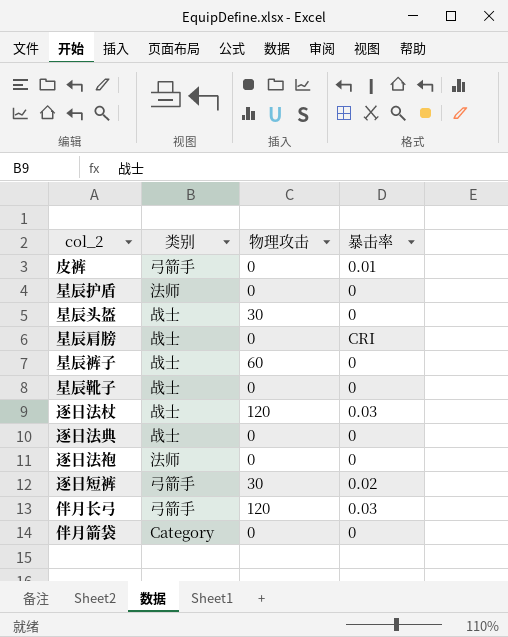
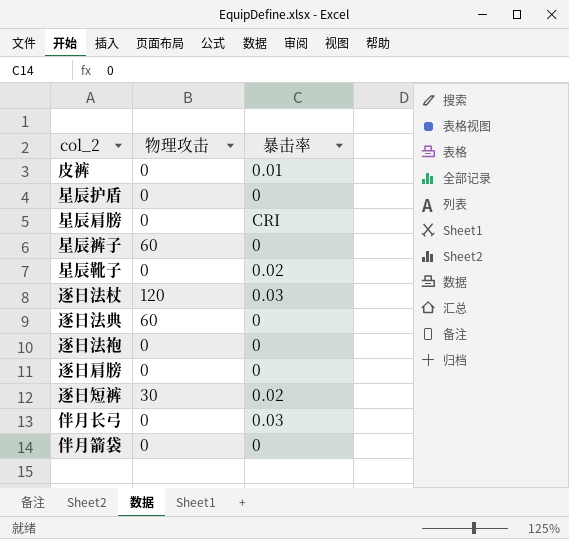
column 类别 | position: 2 -> none
row 星辰头盔: 战士 | 30 | 0 -> none
星辰靴子 | 暴击率: 0 -> 0.02
逐日法典 | 物理攻击: 0 -> 60
row 逐日肩膀: none -> 0 | 0
伴月长弓 | 物理攻击: 120 -> 0

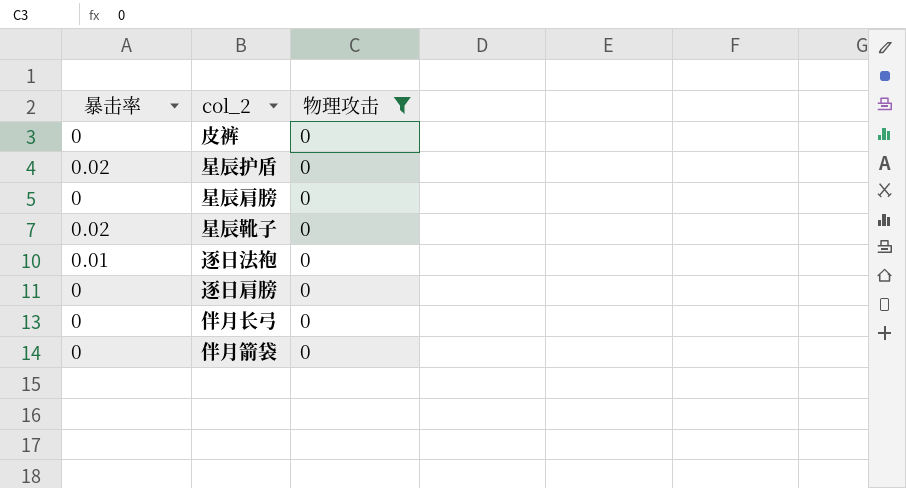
filter: none -> 物理攻击 = 0
column 暴击率 | position: 3 -> 1
皮裤 | 暴击率: 0.01 -> 0
星辰护盾 | 暴击率: 0 -> 0.02
星辰肩膀 | 暴击率: CRI -> 0
逐日法袍 | 暴击率: 0 -> 0.01
伴月长弓 | 暴击率: 0.03 -> 0

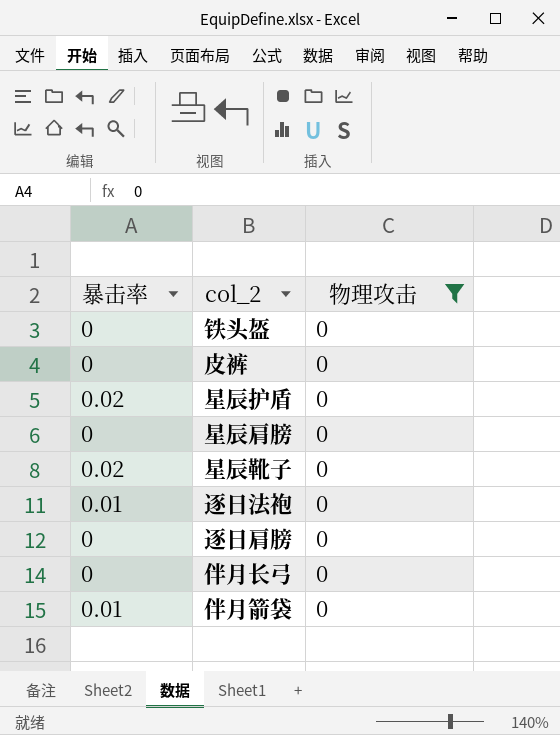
row 铁头盔: none -> 0 | 0
伴月箭袋 | 暴击率: 0 -> 0.01

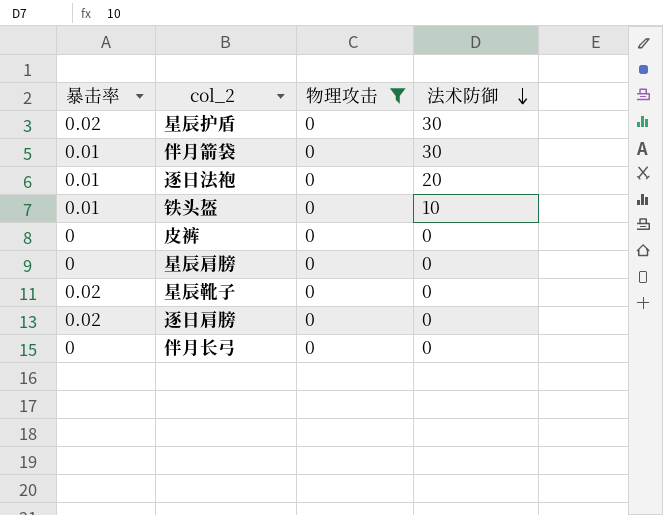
row order: none -> 法术防御 descending
column 法术防御 | position: none -> 4
铁头盔 | 暴击率: 0 -> 0.01
逐日肩膀 | 暴击率: 0 -> 0.02

